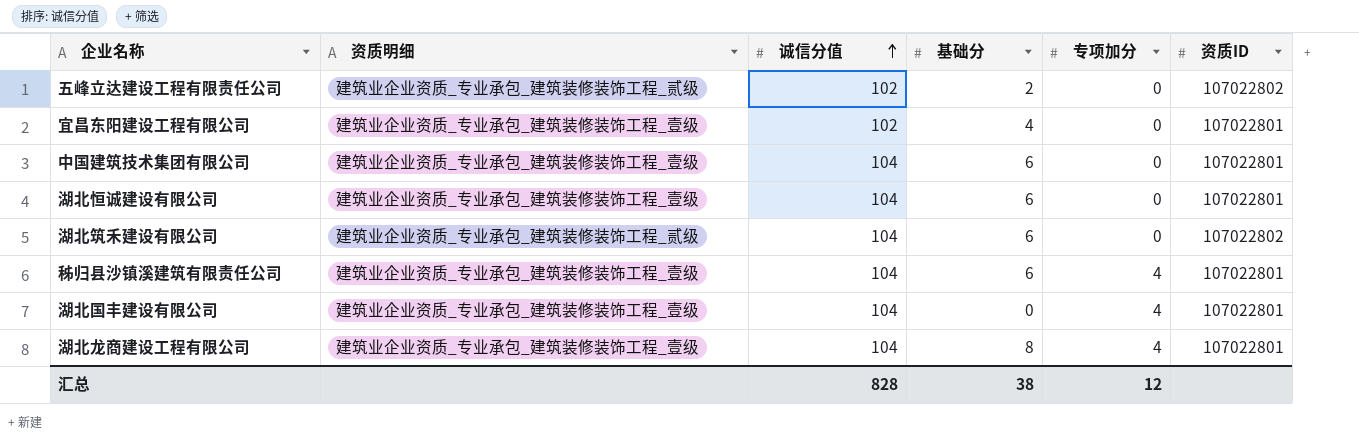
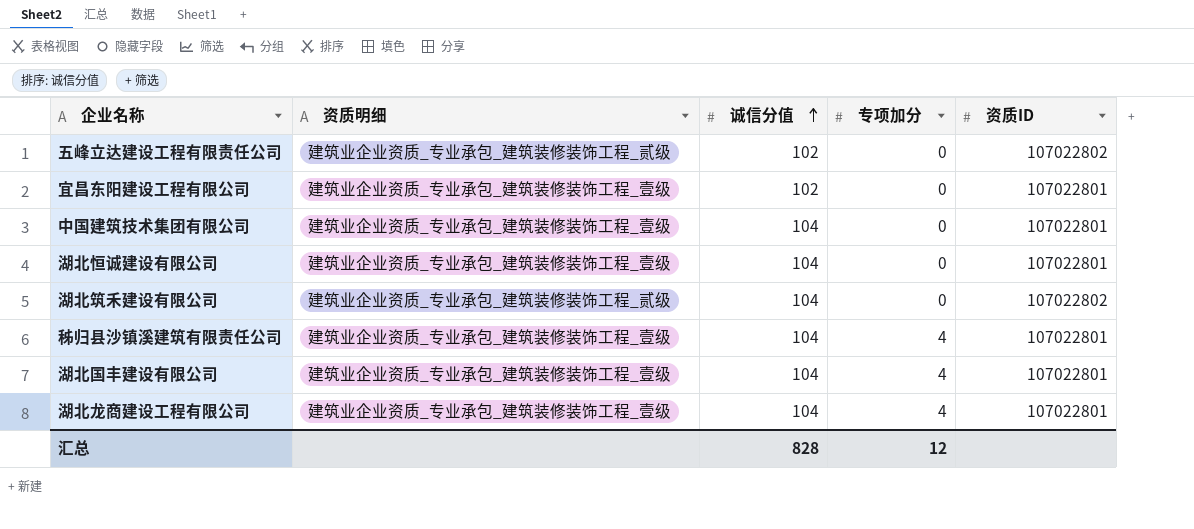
column 基础分 | position: 4 -> none

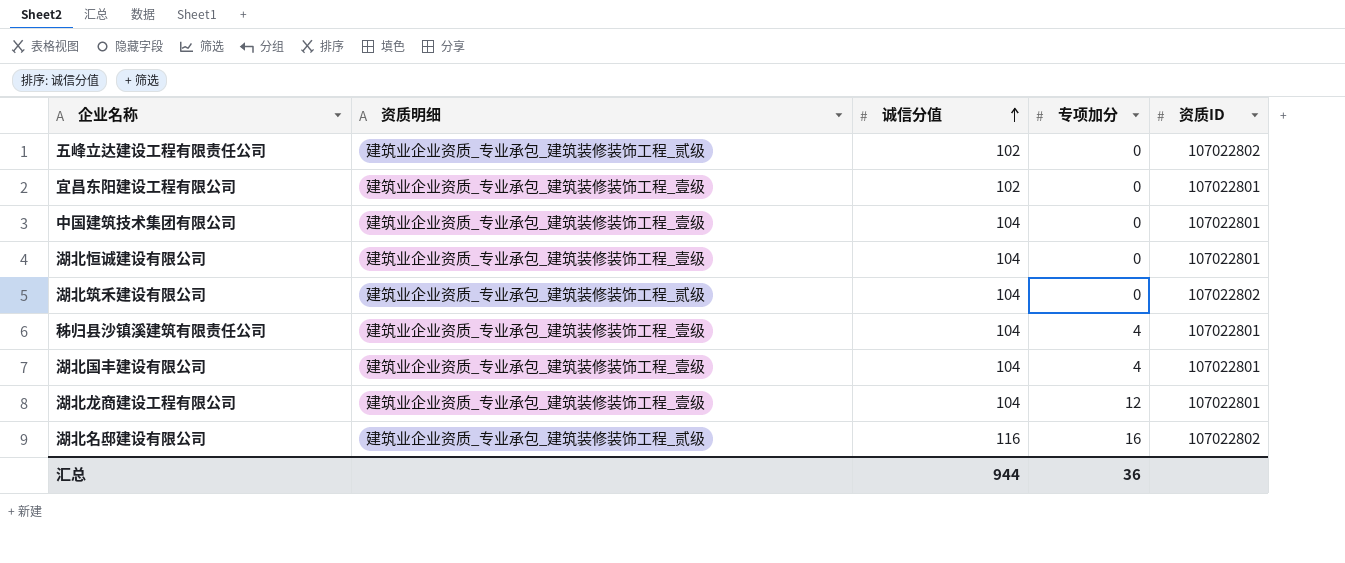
湖北龙商建设工程有限公司 | 专项加分: 4 -> 12
row 湖北名邸建设有限公司: none -> 建筑业企业资质_专业承包_建筑装修装饰工程_贰级 | 116 | 16 | 107022802
汇总 | 诚信分值: 828 -> 944
汇总 | 专项加分: 12 -> 36

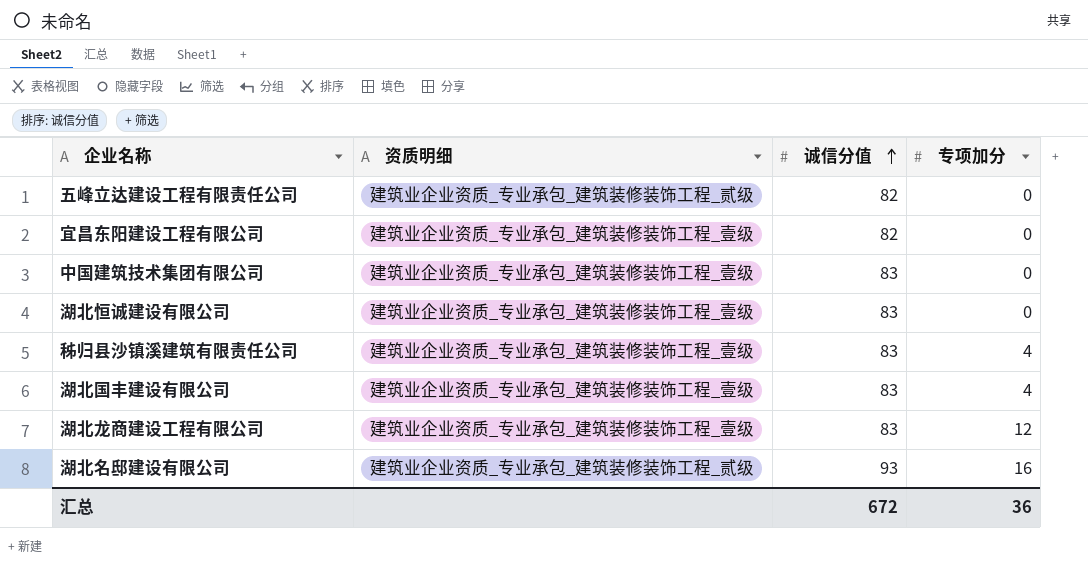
column 资质ID | position: 5 -> none
row 湖北筑禾建设有限公司: 建筑业企业资质_专业承包_建筑装修装饰工程_贰级 | 104 | 0 | 107022802 -> none
五峰立达建设工程有限责任公司 | 诚信分值: 102 -> 82
宜昌东阳建设工程有限公司 | 诚信分值: 102 -> 82
中国建筑技术集团有限公司 | 诚信分值: 104 -> 83
湖北恒诚建设有限公司 | 诚信分值: 104 -> 83
秭归县沙镇溪建筑有限责任公司 | 诚信分值: 104 -> 83
湖北国丰建设有限公司 | 诚信分值: 104 -> 83
湖北龙商建设工程有限公司 | 诚信分值: 104 -> 83
湖北名邸建设有限公司 | 诚信分值: 116 -> 93
汇总 | 诚信分值: 944 -> 672

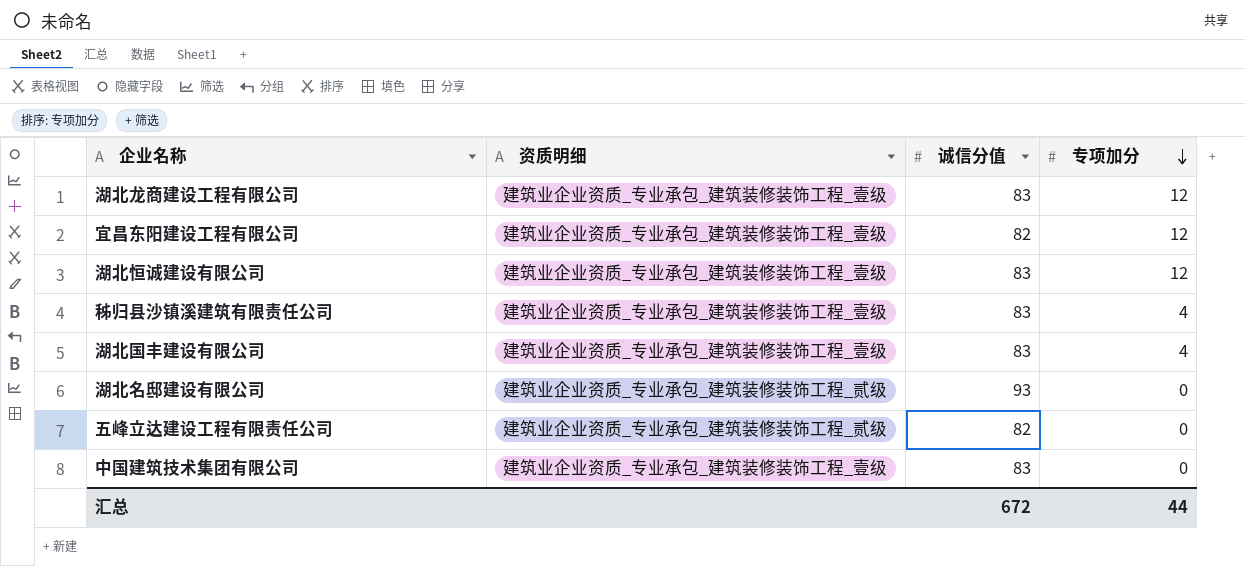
row order: 诚信分值 ascending -> 专项加分 descending
宜昌东阳建设工程有限公司 | 专项加分: 0 -> 12
湖北恒诚建设有限公司 | 专项加分: 0 -> 12
湖北名邸建设有限公司 | 专项加分: 16 -> 0
汇总 | 专项加分: 36 -> 44

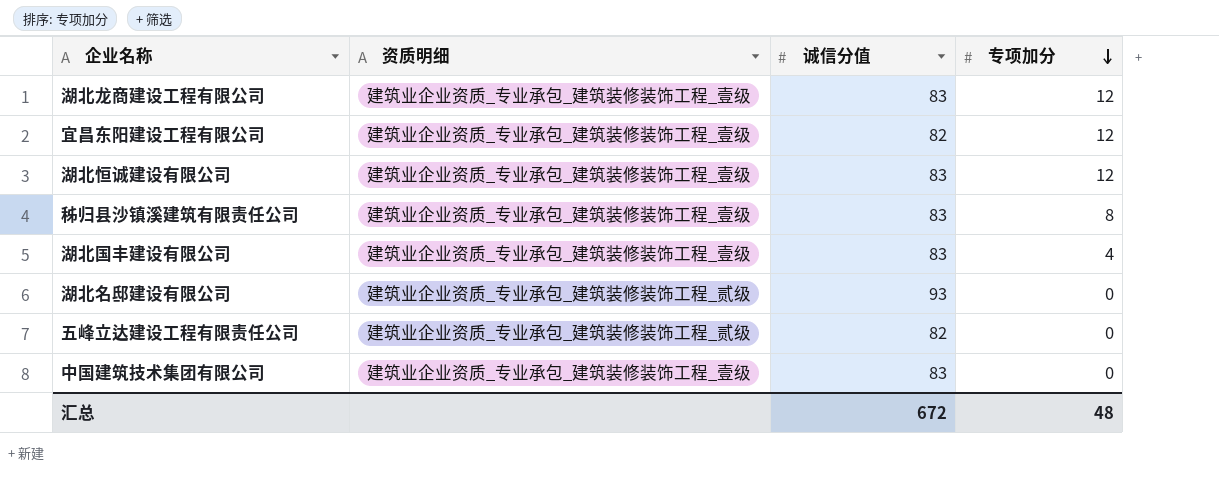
秭归县沙镇溪建筑有限责任公司 | 专项加分: 4 -> 8
汇总 | 专项加分: 44 -> 48

